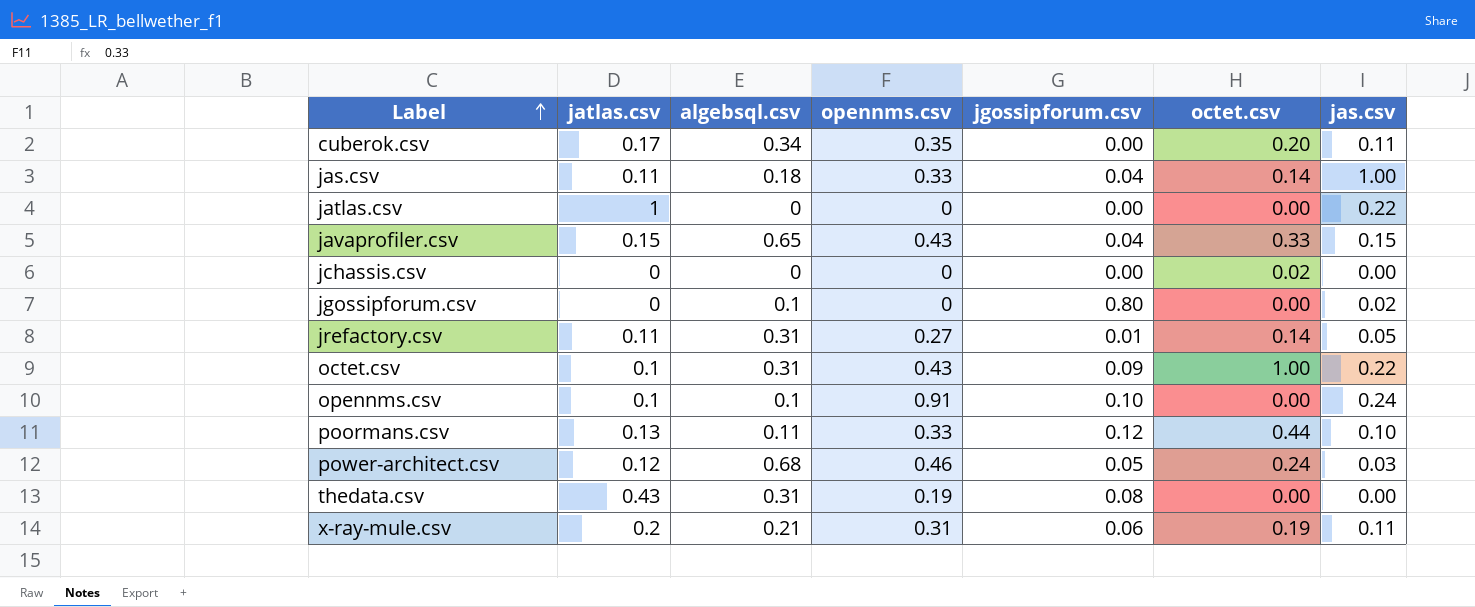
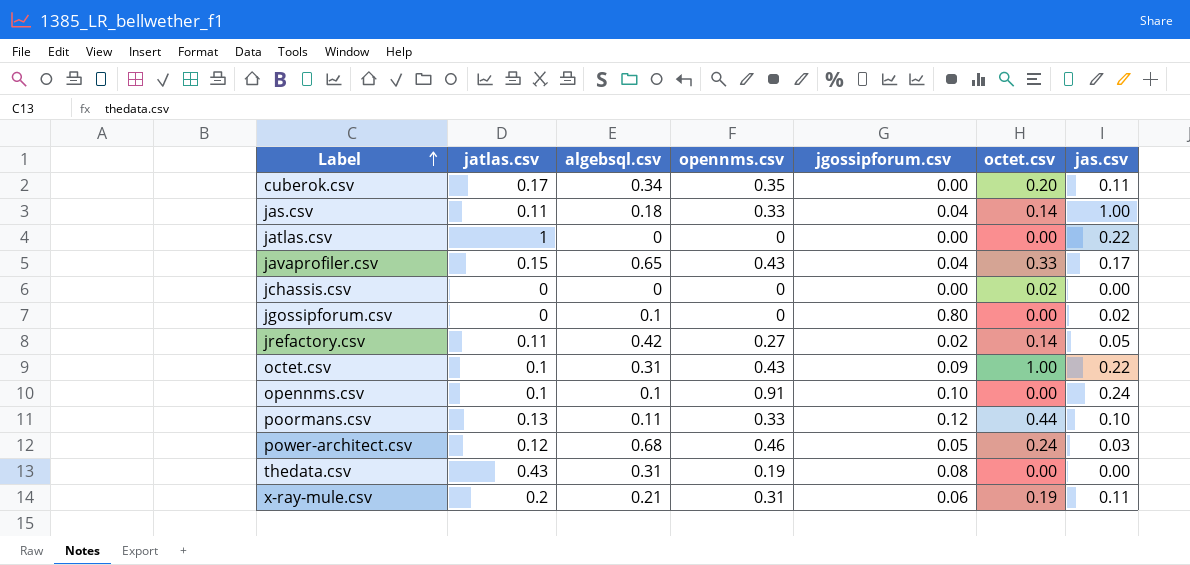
javaprofiler.csv | jas.csv: 0.15 -> 0.17
jrefactory.csv | algebsql.csv: 0.31 -> 0.42
jrefactory.csv | jgossipforum.csv: 0.01 -> 0.02

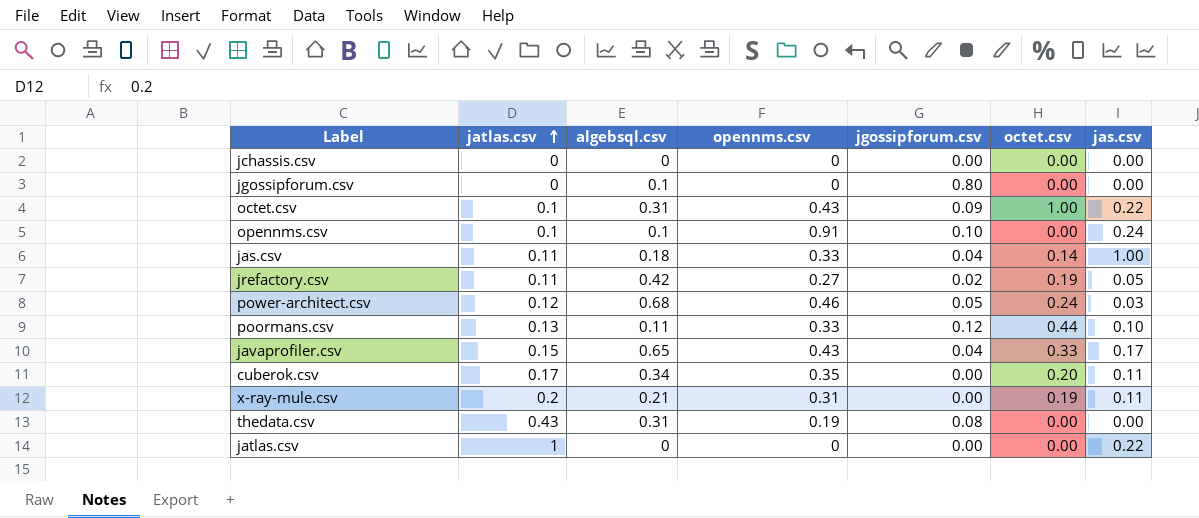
row order: Label ascending -> jatlas.csv ascending
jchassis.csv | octet.csv: 0.02 -> 0.00
jgossipforum.csv | jas.csv: 0.02 -> 0.00
jrefactory.csv | octet.csv: 0.14 -> 0.19
x-ray-mule.csv | jgossipforum.csv: 0.06 -> 0.00

